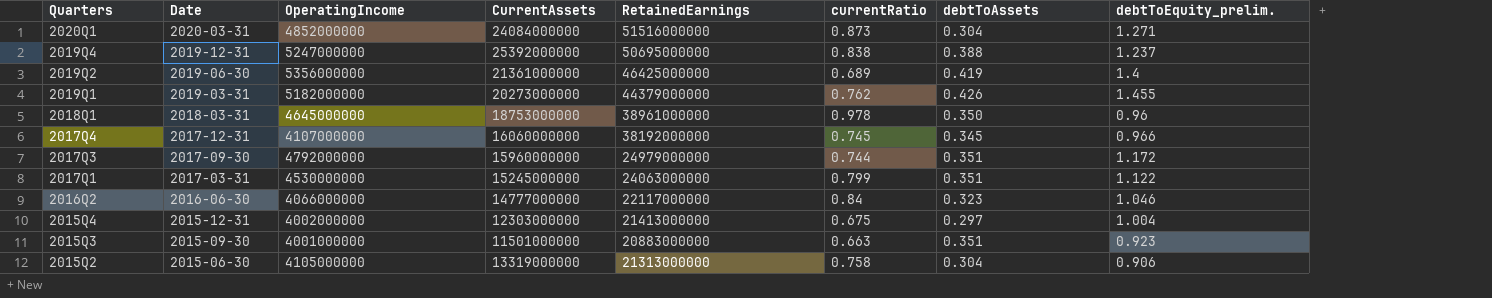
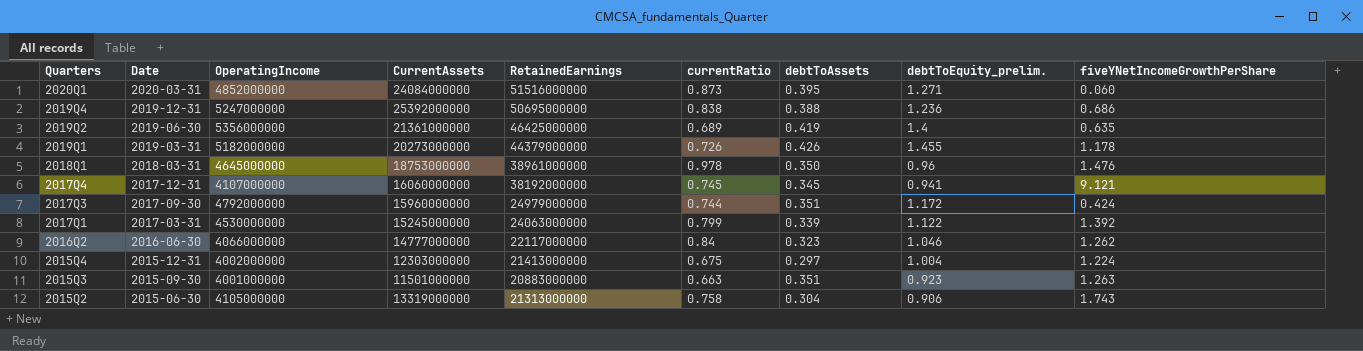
column fiveYNetIncomeGrowthPerShare | position: none -> 9
2020Q1 | debtToAssets: 0.304 -> 0.395
2019Q4 | debtToEquity_prelim.: 1.237 -> 1.236
2019Q1 | currentRatio: 0.762 -> 0.726
2017Q4 | debtToEquity_prelim.: 0.966 -> 0.941
2017Q1 | debtToAssets: 0.351 -> 0.339

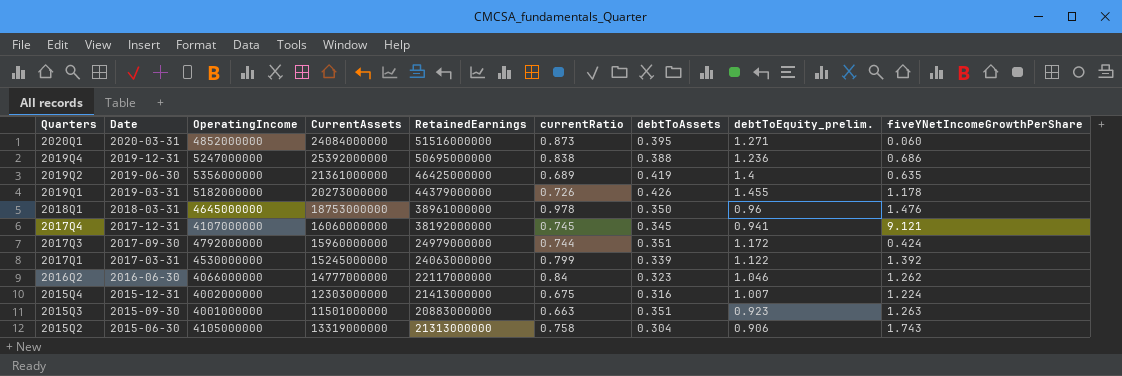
2015Q4 | debtToAssets: 0.297 -> 0.316
2015Q4 | debtToEquity_prelim.: 1.004 -> 1.007

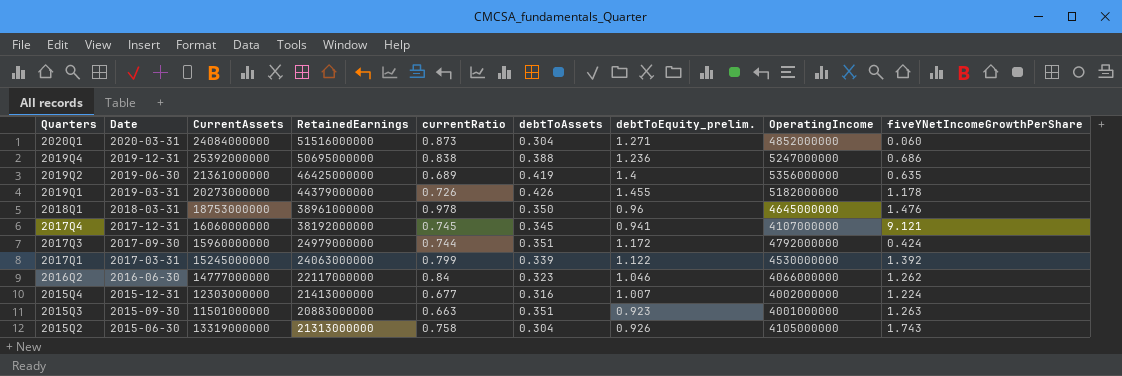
column OperatingIncome | position: 3 -> 8
2020Q1 | debtToAssets: 0.395 -> 0.304
2015Q4 | currentRatio: 0.675 -> 0.677
2015Q2 | debtToEquity_prelim.: 0.906 -> 0.926

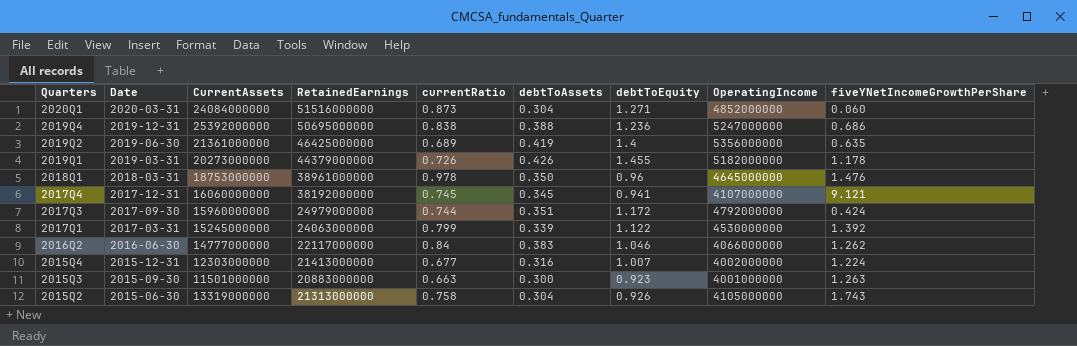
column name: debtToEquity_prelim. -> debtToEquity
2016Q2 | debtToAssets: 0.323 -> 0.383
2015Q3 | debtToAssets: 0.351 -> 0.300

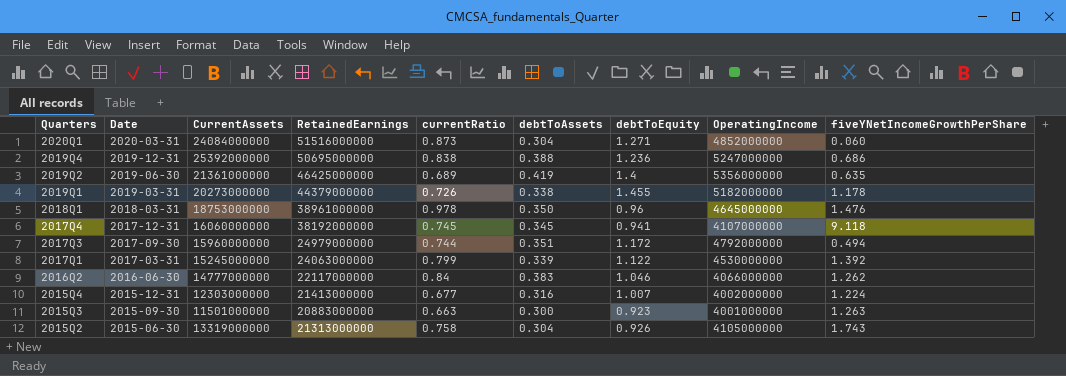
2019Q1 | debtToAssets: 0.426 -> 0.338
2017Q4 | fiveYNetIncomeGrowthPerShare: 9.121 -> 9.118
2017Q3 | fiveYNetIncomeGrowthPerShare: 0.424 -> 0.494

